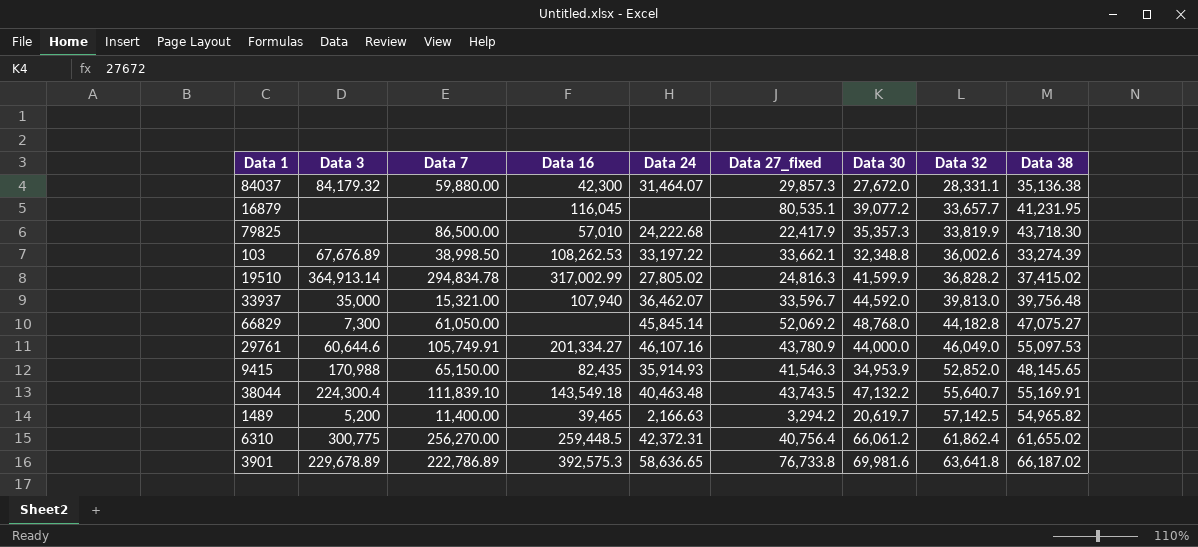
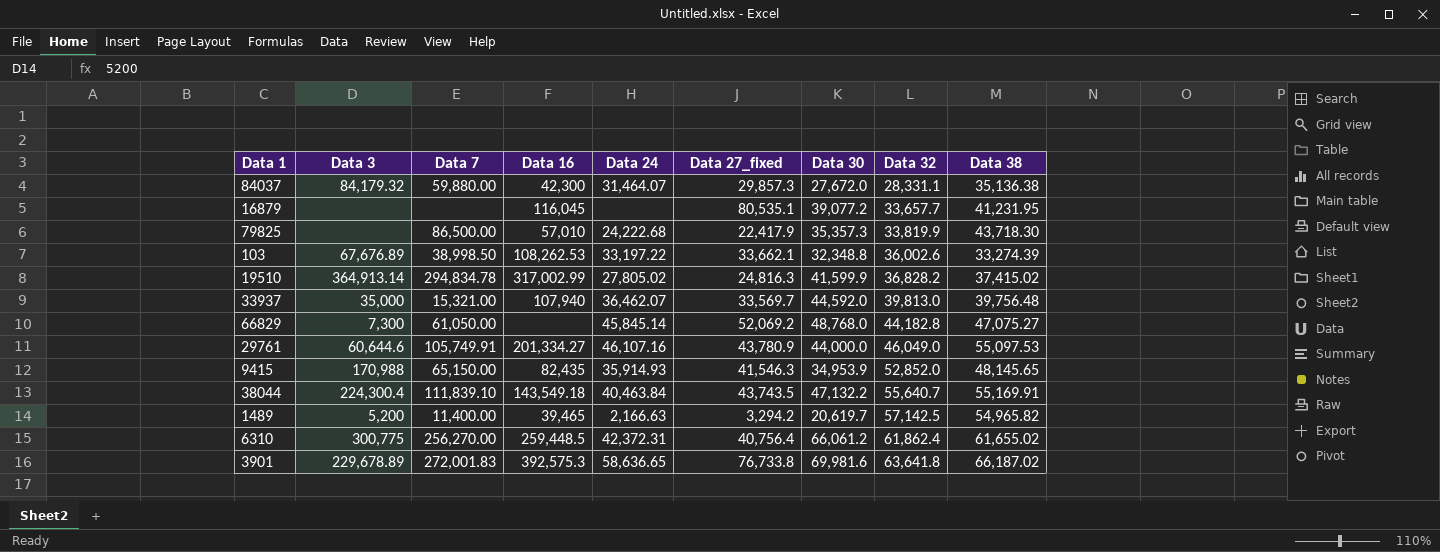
33937 | Data 27_fixed: 33,596.7 -> 33,569.7
38044 | Data 24: 40,463.48 -> 40,463.84
3901 | Data 7: 222,786.89 -> 272,001.83

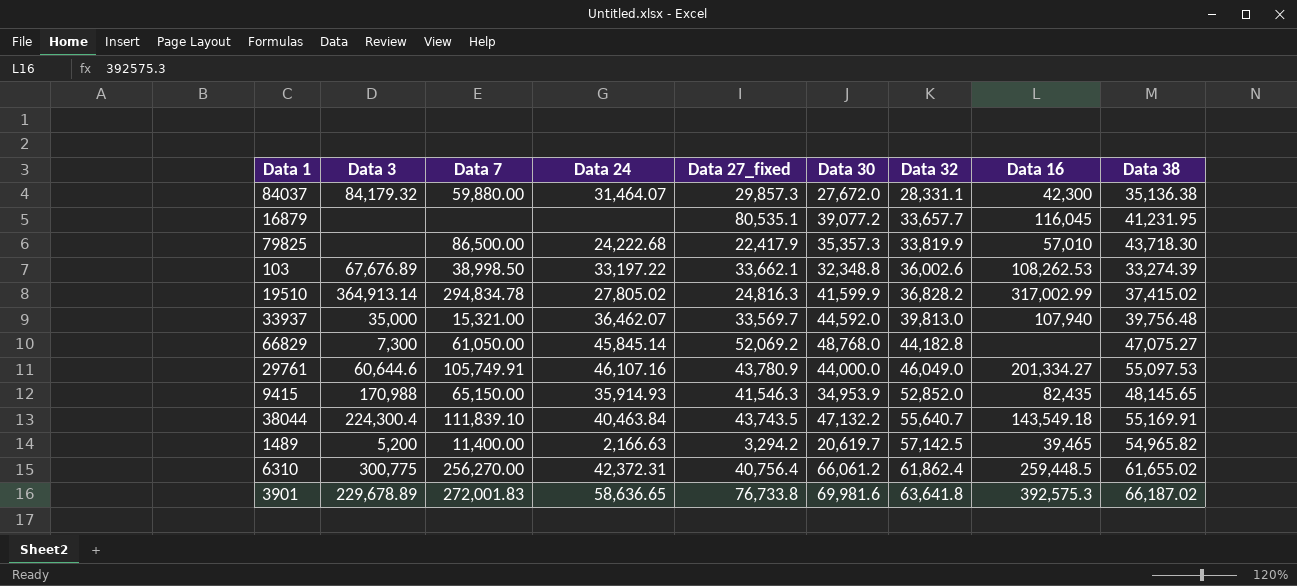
column Data 16 | position: 4 -> 8

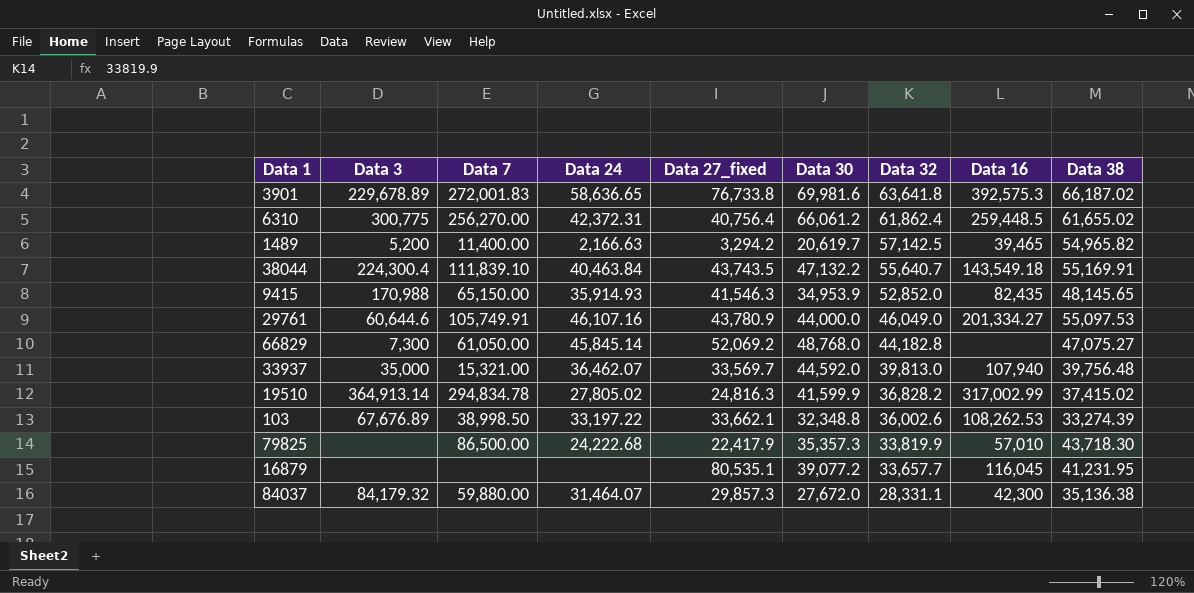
row order: Data 32 ascending -> Data 32 descending

